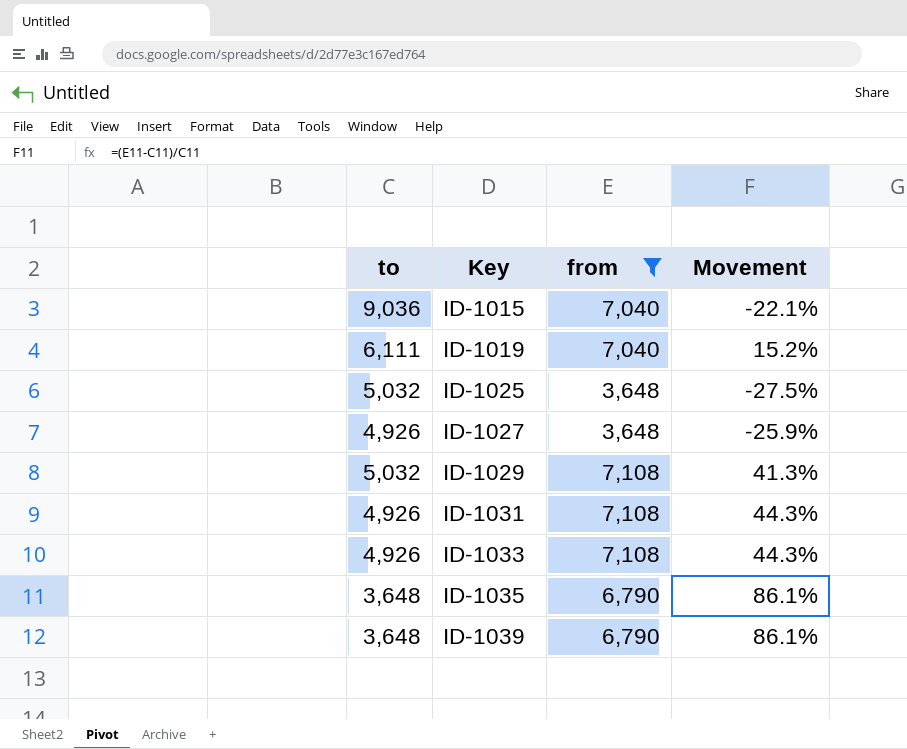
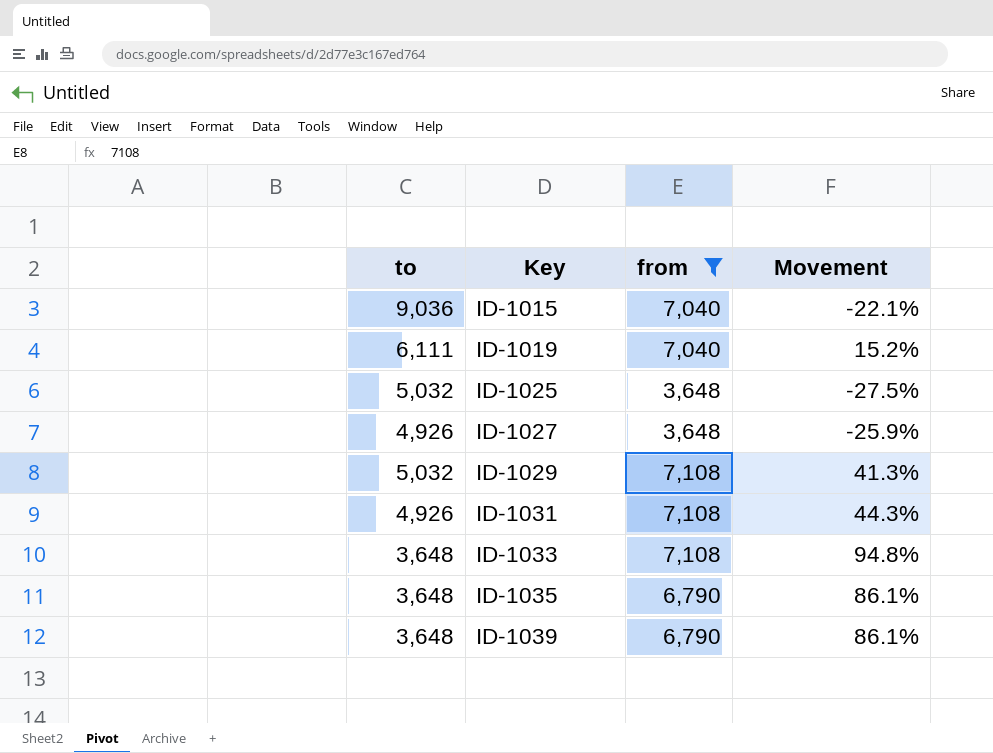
ID-1033 | to: 4,926 -> 3,648
ID-1033 | Movement: 44.3% -> 94.8%

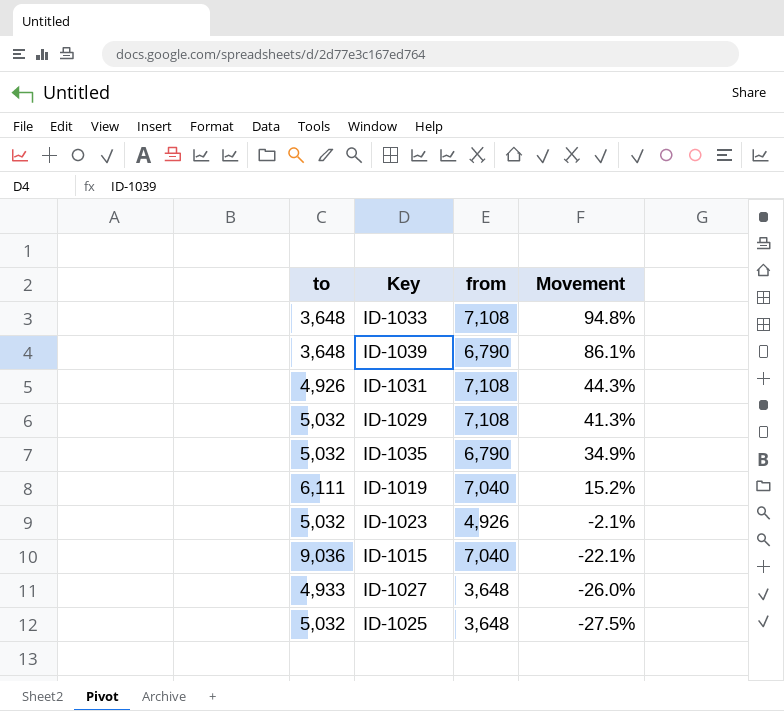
filter: from != 4,926 -> none
row order: Key ascending -> Movement descending
ID-1035 | to: 3,648 -> 5,032
ID-1035 | Movement: 86.1% -> 34.9%
ID-1027 | to: 4,926 -> 4,933
ID-1027 | Movement: -25.9% -> -26.0%

